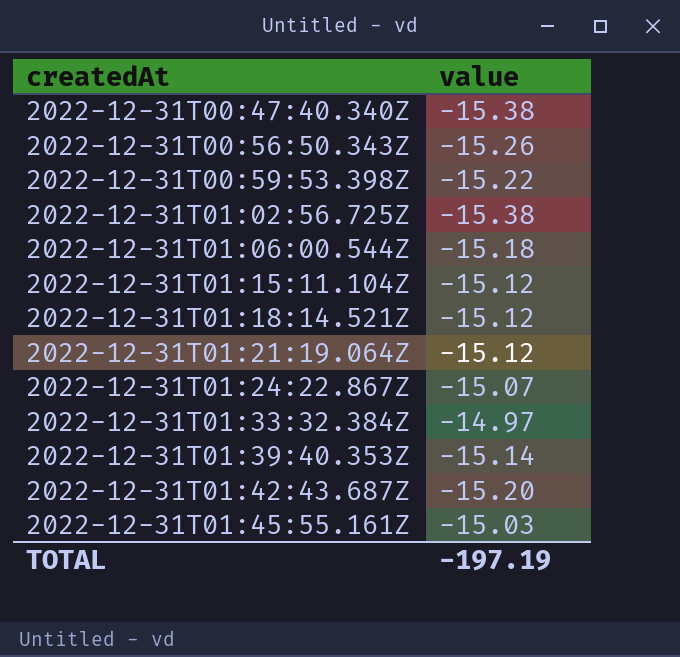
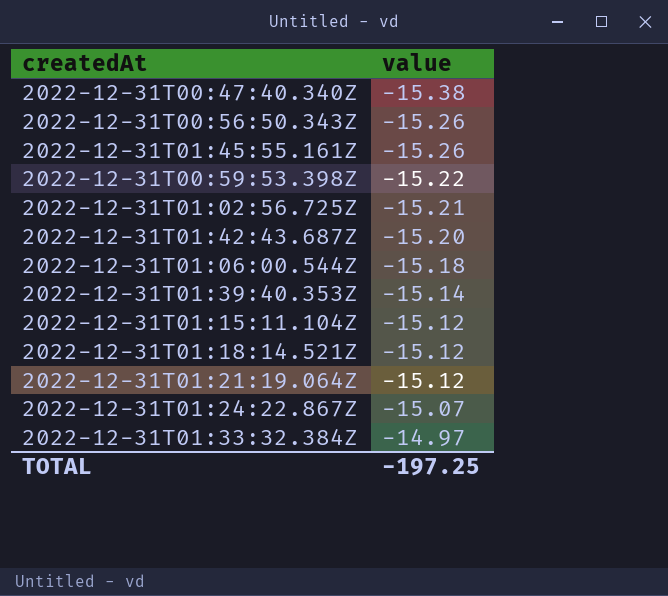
row order: createdAt ascending -> value ascending
2022-12-31T01:45:55.161Z | value: -15.03 -> -15.26
2022-12-31T01:02:56.725Z | value: -15.38 -> -15.21
TOTAL | value: -197.19 -> -197.25

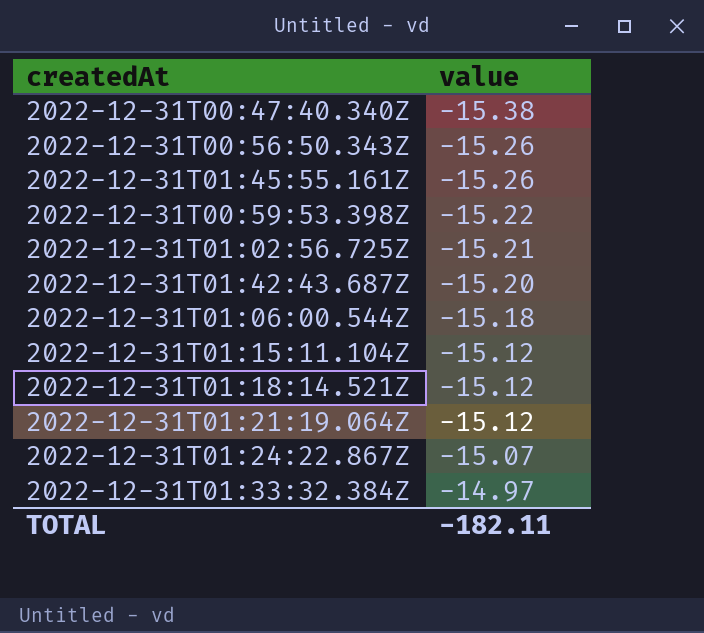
row 2022-12-31T01:39:40.353Z: -15.14 -> none
TOTAL | value: -197.25 -> -182.11

